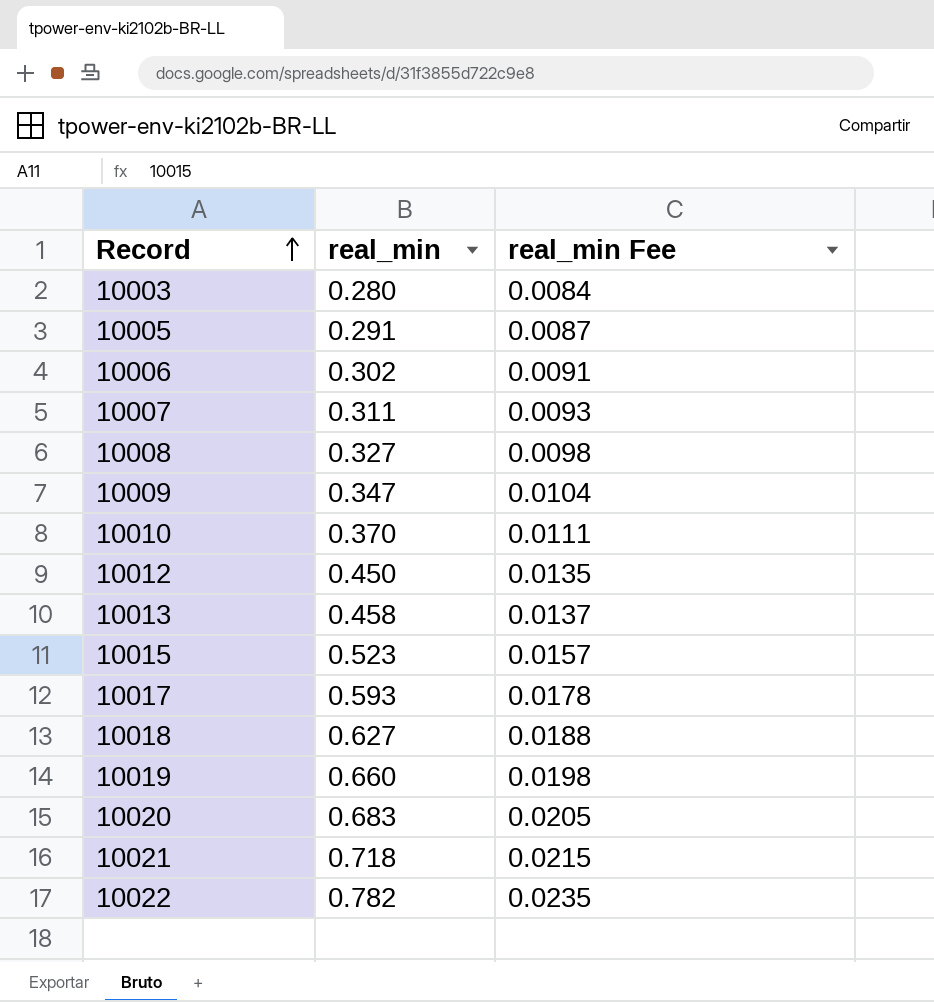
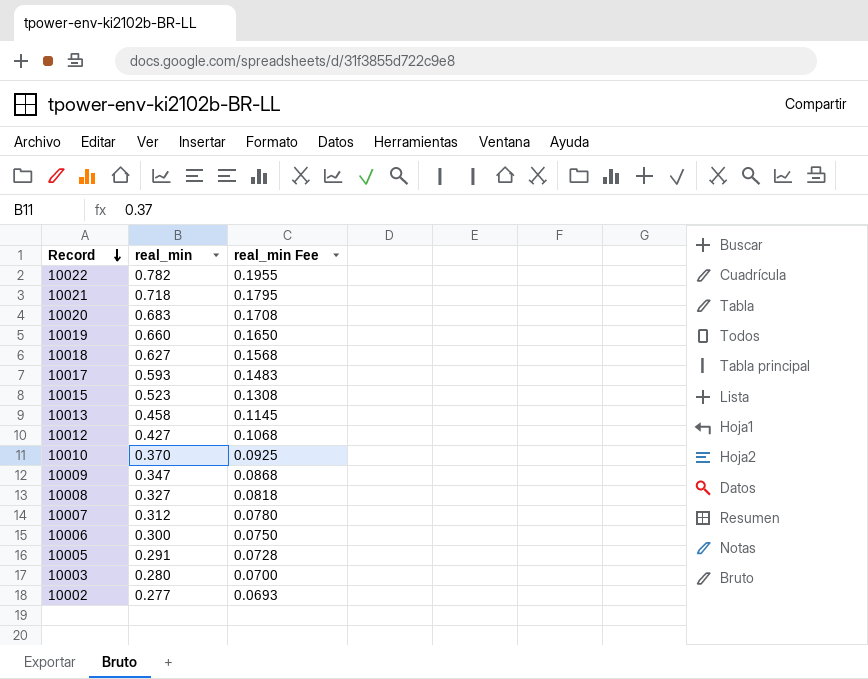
row order: Record ascending -> Record descending
column real_min Fee | formula: [real_min] * 0.03 -> [real_min] * 0.25
10012 | real_min: 0.450 -> 0.427
10007 | real_min: 0.311 -> 0.312
10006 | real_min: 0.302 -> 0.300
row 10002: none -> 0.277 | 0.0693

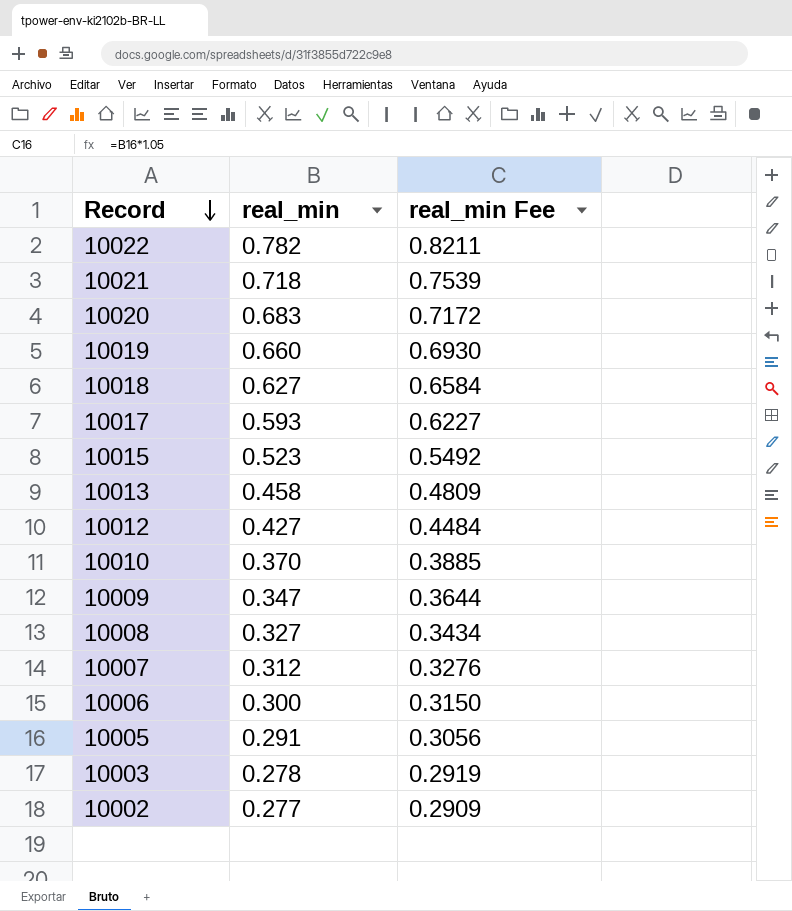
column real_min Fee | formula: [real_min] * 0.25 -> [real_min] * 1.05
10003 | real_min: 0.280 -> 0.278

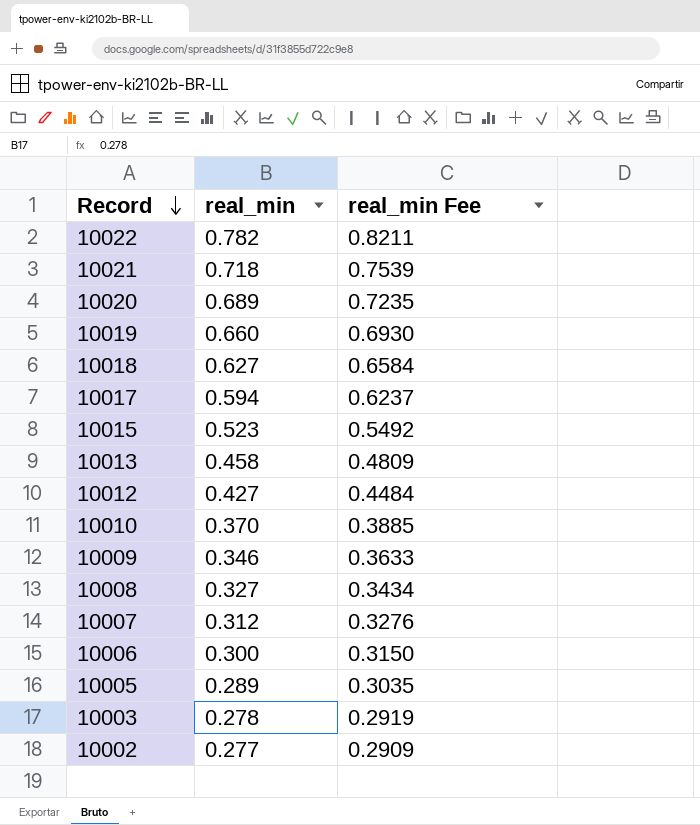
10020 | real_min: 0.683 -> 0.689
10020 | real_min Fee: 0.7172 -> 0.7235
10017 | real_min: 0.593 -> 0.594
10017 | real_min Fee: 0.6227 -> 0.6237
10009 | real_min: 0.347 -> 0.346
10009 | real_min Fee: 0.3644 -> 0.3633
10005 | real_min: 0.291 -> 0.289
10005 | real_min Fee: 0.3056 -> 0.3035

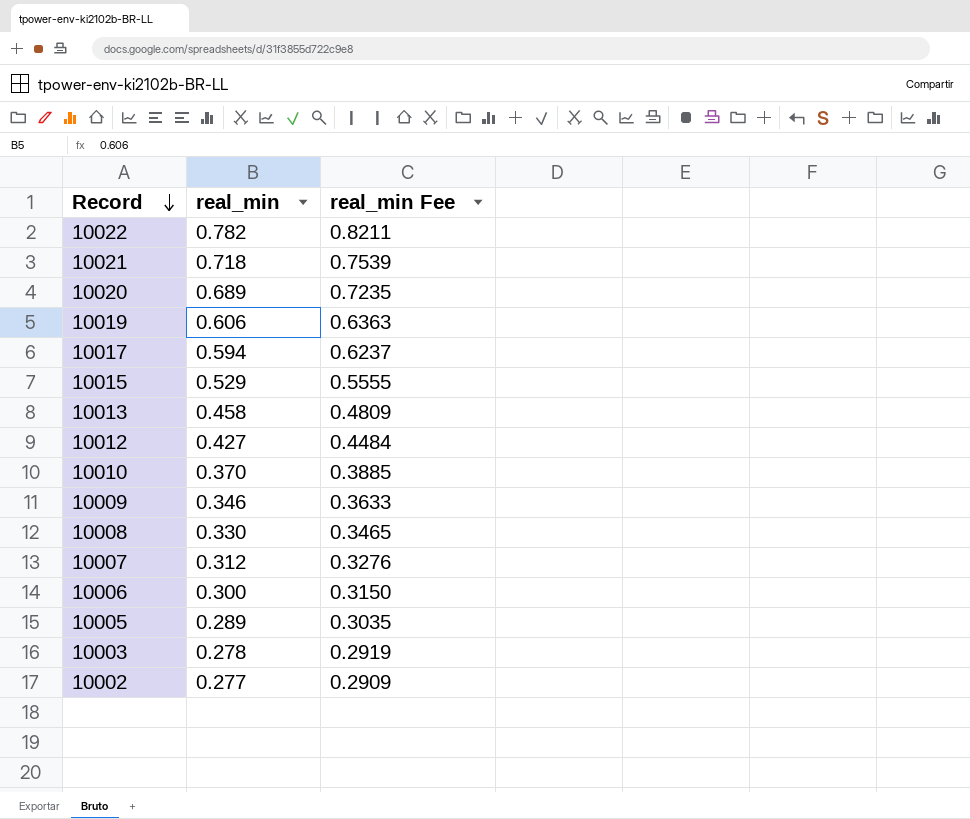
row 10018: 0.627 | 0.6584 -> none
10019 | real_min: 0.660 -> 0.606
10019 | real_min Fee: 0.6930 -> 0.6363
10015 | real_min: 0.523 -> 0.529
10015 | real_min Fee: 0.5492 -> 0.5555
10008 | real_min: 0.327 -> 0.330
10008 | real_min Fee: 0.3434 -> 0.3465

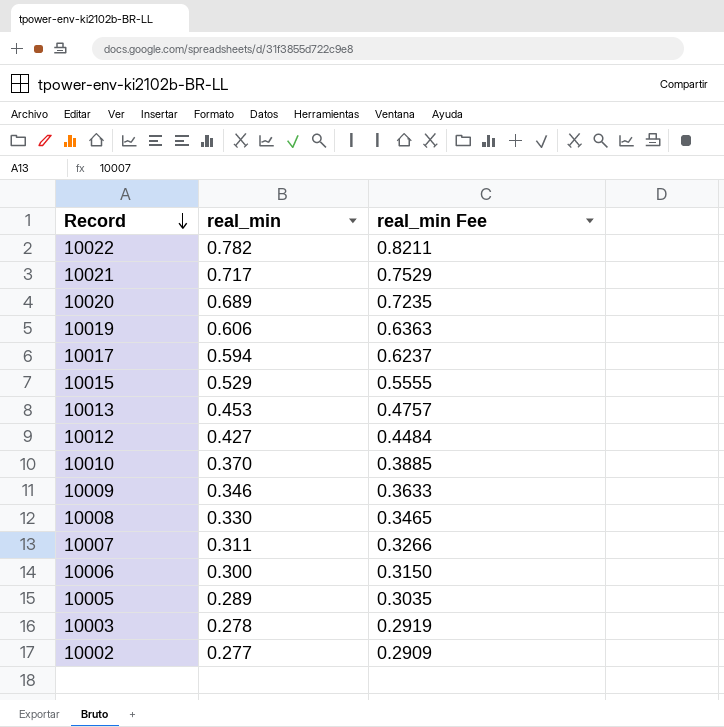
10021 | real_min: 0.718 -> 0.717
10021 | real_min Fee: 0.7539 -> 0.7529
10013 | real_min: 0.458 -> 0.453
10013 | real_min Fee: 0.4809 -> 0.4757
10007 | real_min: 0.312 -> 0.311
10007 | real_min Fee: 0.3276 -> 0.3266

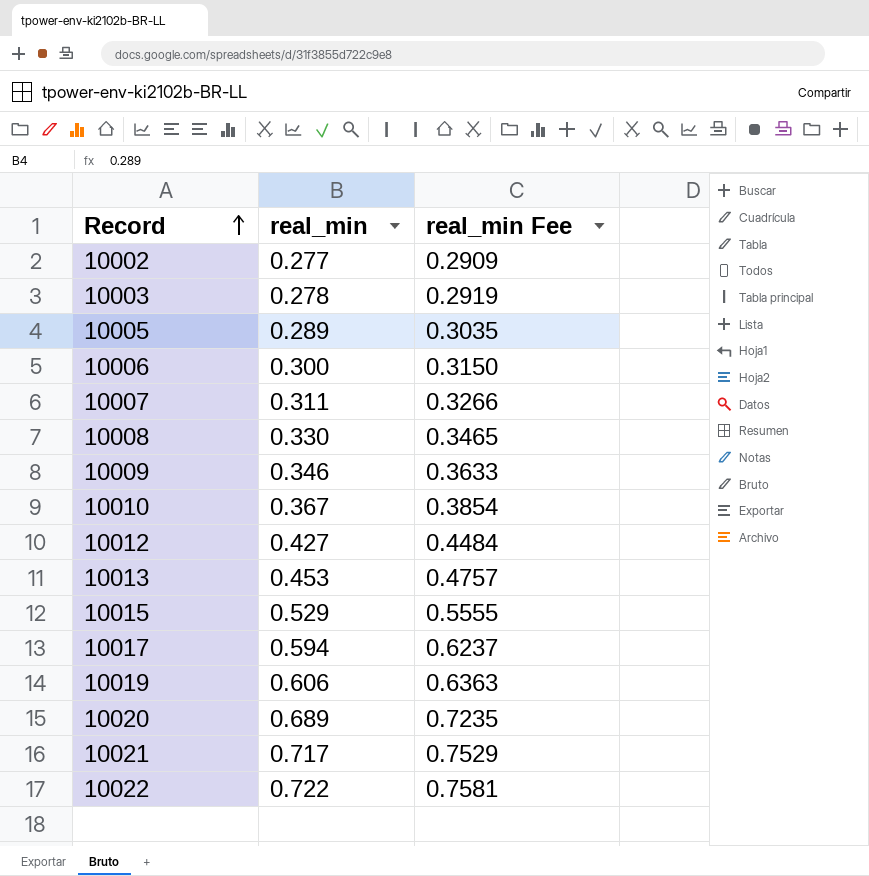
row order: Record descending -> Record ascending
10010 | real_min: 0.370 -> 0.367
10010 | real_min Fee: 0.3885 -> 0.3854
10022 | real_min: 0.782 -> 0.722
10022 | real_min Fee: 0.8211 -> 0.7581

